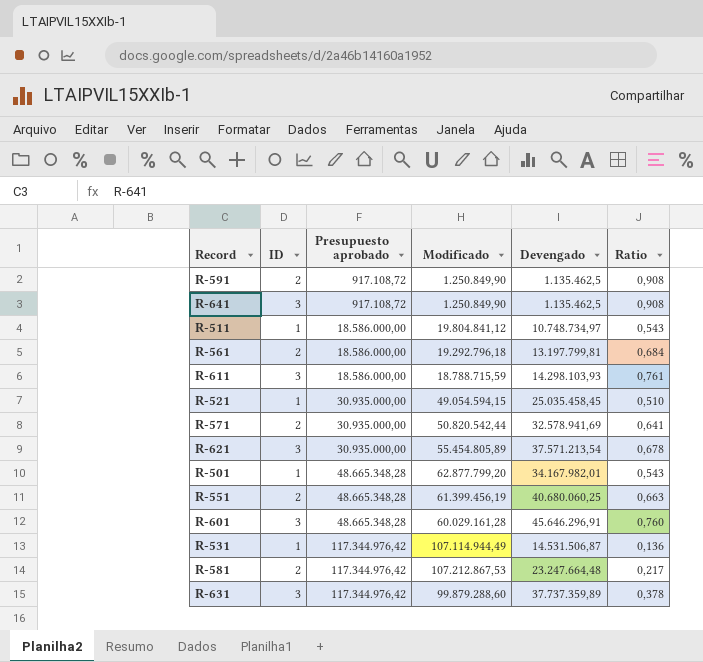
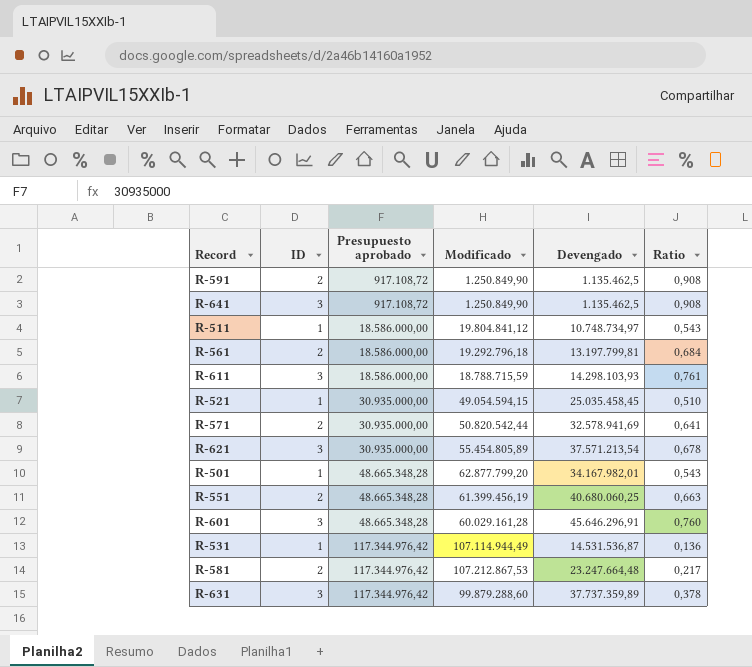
R-531 | Devengado: 14.531.506,87 -> 14.531.536,87

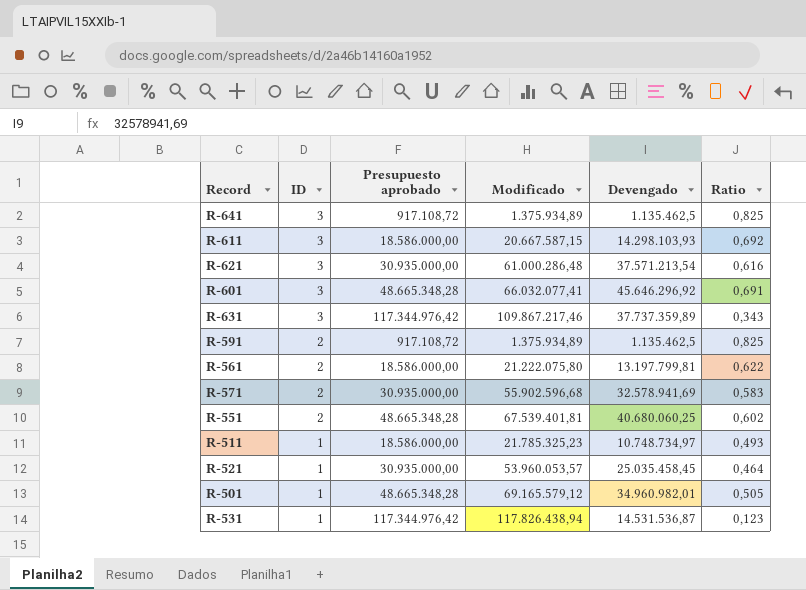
row order: Presupuesto aprobado ascending -> ID descending
row R-581: 2 | 117.344.976,42 | 107.212.867,53 | 23.247.664,48 | 0,217 -> none
R-641 | Modificado: 1.250.849,90 -> 1.375.934,89
R-641 | Ratio: 0,908 -> 0,825
R-611 | Modificado: 18.788.715,59 -> 20.667.587,15
R-611 | Ratio: 0,761 -> 0,692
R-621 | Modificado: 55.454.805,89 -> 61.000.286,48
R-621 | Ratio: 0,678 -> 0,616
R-601 | Modificado: 60.029.161,28 -> 66.032.077,41
R-601 | Devengado: 45.646.296,91 -> 45.646.296,92
R-601 | Ratio: 0,760 -> 0,691
R-631 | Modificado: 99.879.288,60 -> 109.867.217,46
R-631 | Ratio: 0,378 -> 0,343
R-591 | Modificado: 1.250.849,90 -> 1.375.934,89
R-591 | Ratio: 0,908 -> 0,825
R-561 | Modificado: 19.292.796,18 -> 21.222.075,80
R-561 | Ratio: 0,684 -> 0,622
R-571 | Modificado: 50.820.542,44 -> 55.902.596,68
R-571 | Ratio: 0,641 -> 0,583
R-551 | Modificado: 61.399.456,19 -> 67.539.401,81
R-551 | Ratio: 0,663 -> 0,602
R-511 | Modificado: 19.804.841,12 -> 21.785.325,23
R-511 | Ratio: 0,543 -> 0,493
R-521 | Modificado: 49.054.594,15 -> 53.960.053,57
R-521 | Ratio: 0,510 -> 0,464
R-501 | Modificado: 62.877.799,20 -> 69.165.579,12
R-501 | Devengado: 34.167.982,01 -> 34.960.982,01
R-501 | Ratio: 0,543 -> 0,505
R-531 | Modificado: 107.114.944,49 -> 117.826.438,94
R-531 | Ratio: 0,136 -> 0,123

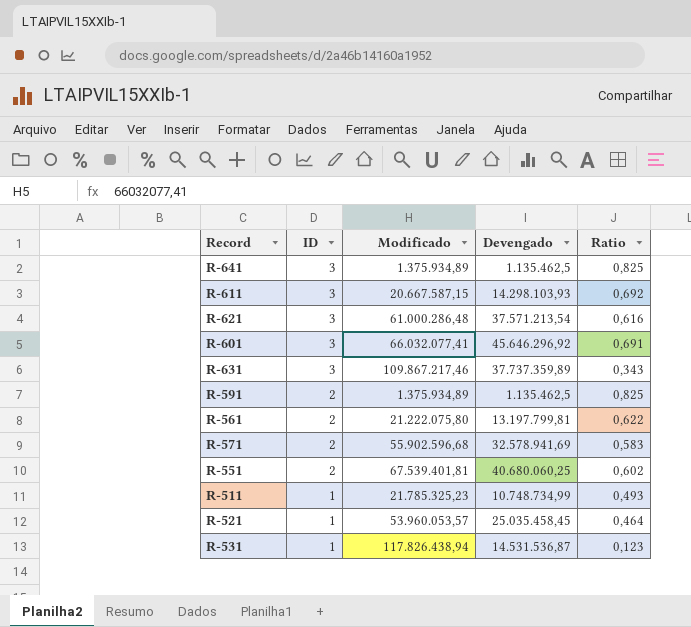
column Presupuesto aprobado | position: 3 -> none
row R-501: 1 | 48.665.348,28 | 69.165.579,12 | 34.960.982,01 | 0,505 -> none
R-511 | Devengado: 10.748.734,97 -> 10.748.734,99

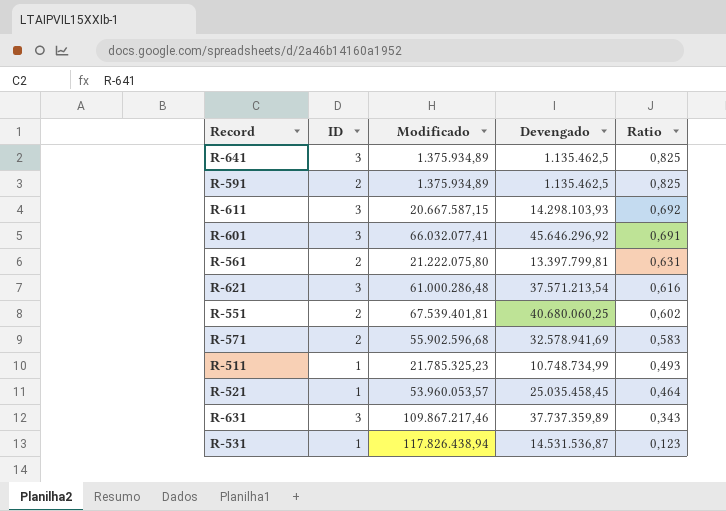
row order: ID descending -> Ratio descending
R-561 | Devengado: 13.197.799,81 -> 13.397.799,81
R-561 | Ratio: 0,622 -> 0,631

